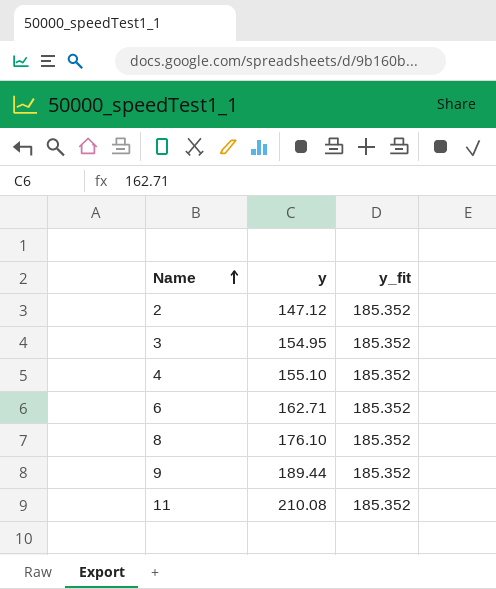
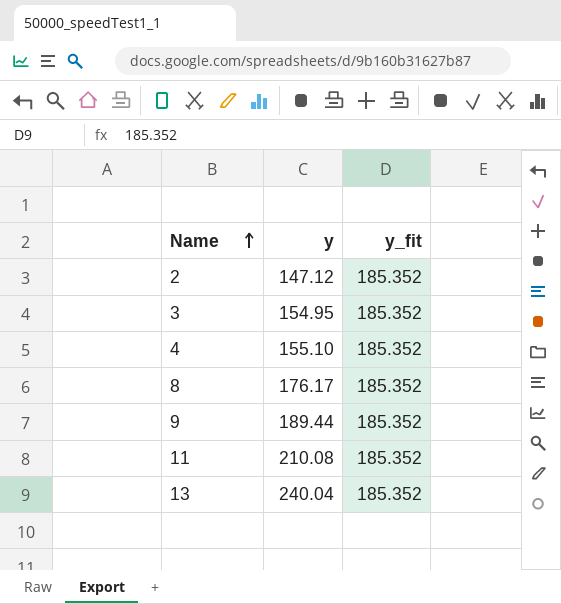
row 6: 162.71 | 185.352 -> none
8 | y: 176.10 -> 176.17
row 13: none -> 240.04 | 185.352

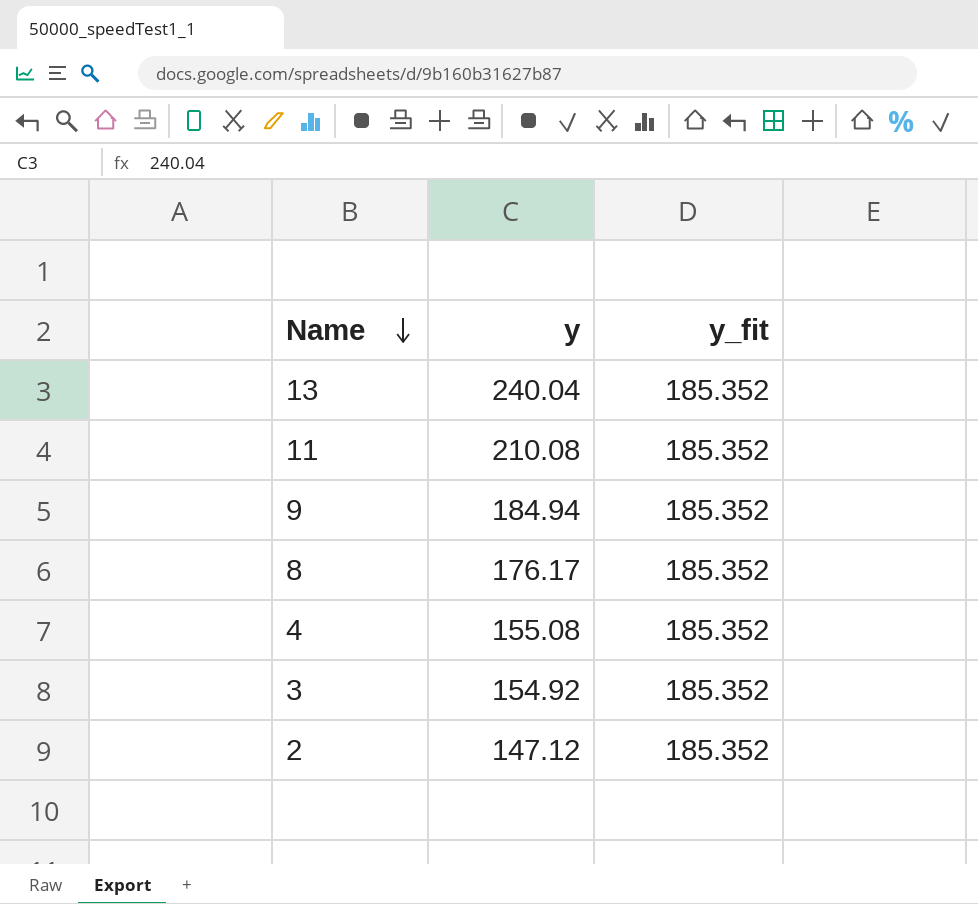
row order: Name ascending -> Name descending
9 | y: 189.44 -> 184.94
4 | y: 155.10 -> 155.08
3 | y: 154.95 -> 154.92

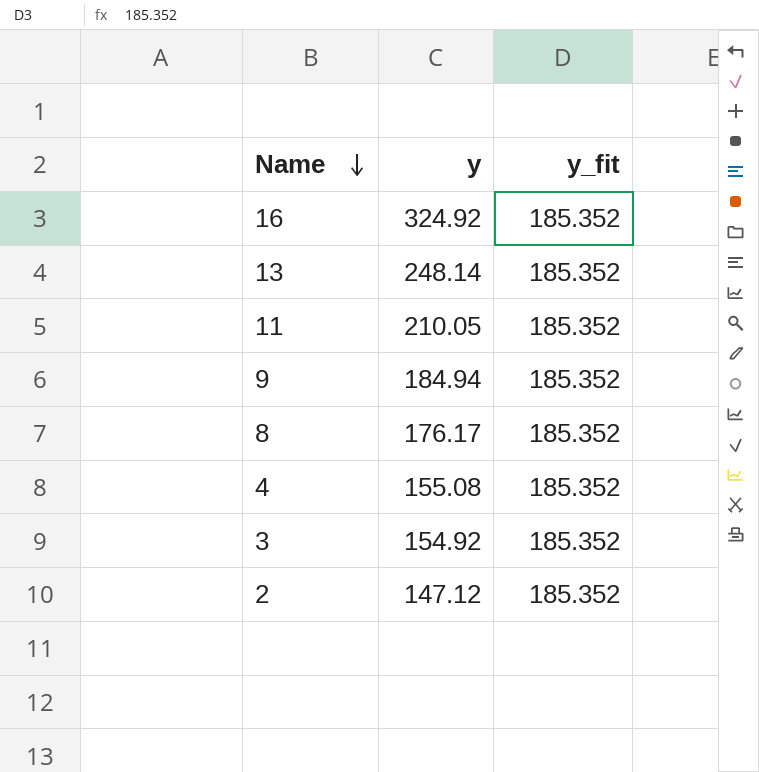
row 16: none -> 324.92 | 185.352
13 | y: 240.04 -> 248.14
11 | y: 210.08 -> 210.05

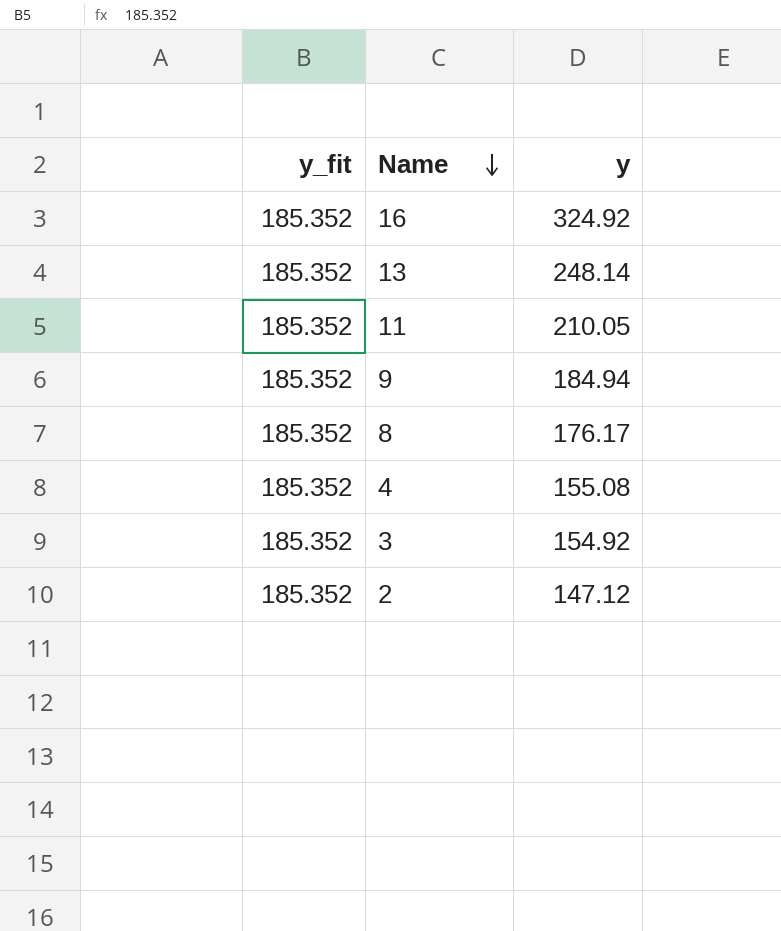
column y_fit | position: 3 -> 1

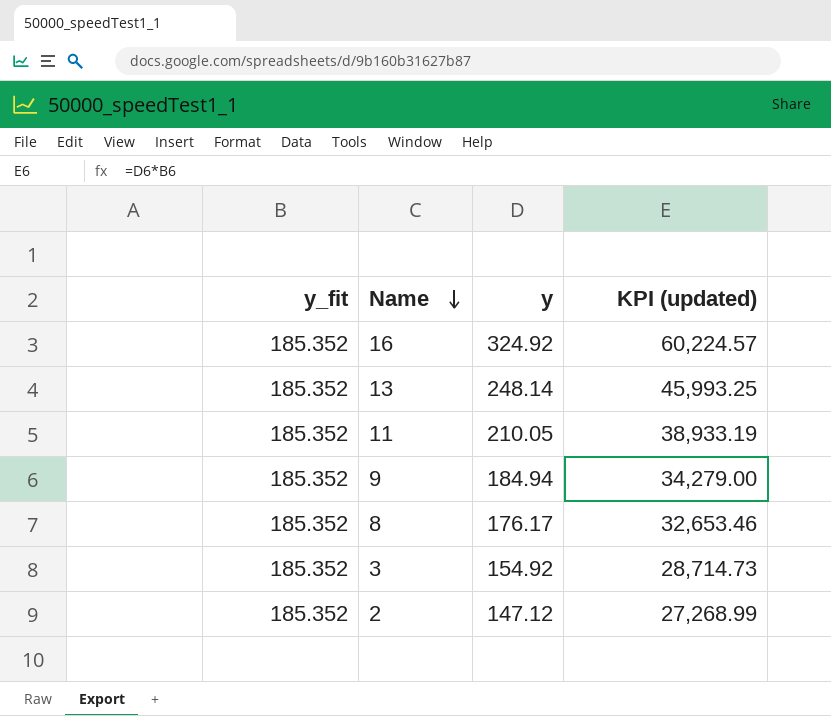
column KPI (updated) | formula: none -> [y_fit] * [y]
row 4: 185.352 | 155.08 -> none

